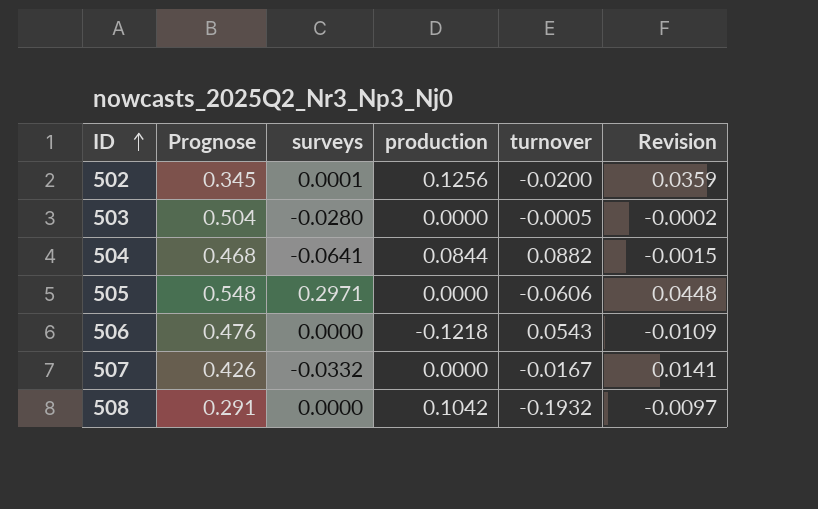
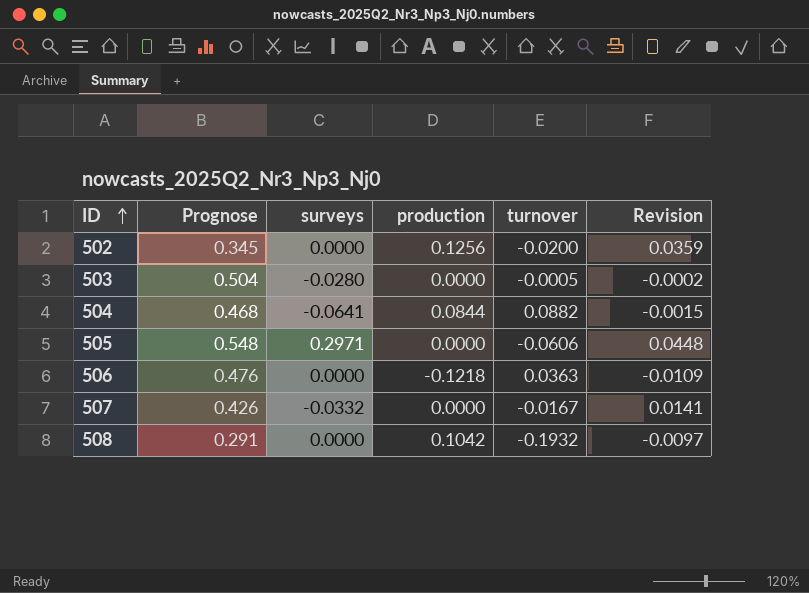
502 | surveys: 0.0001 -> 0.0000
506 | turnover: 0.0543 -> 0.0363

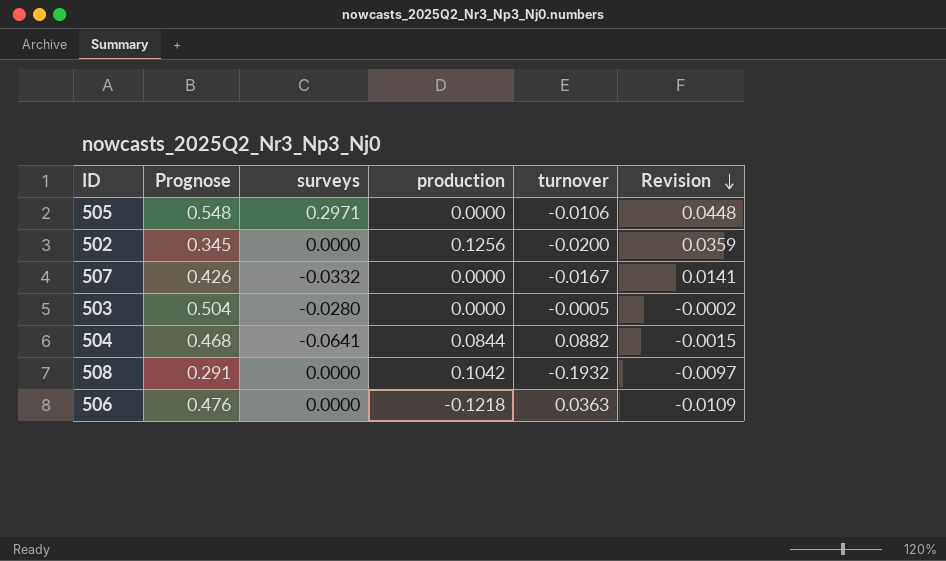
row order: ID ascending -> Revision descending
505 | turnover: -0.0606 -> -0.0106

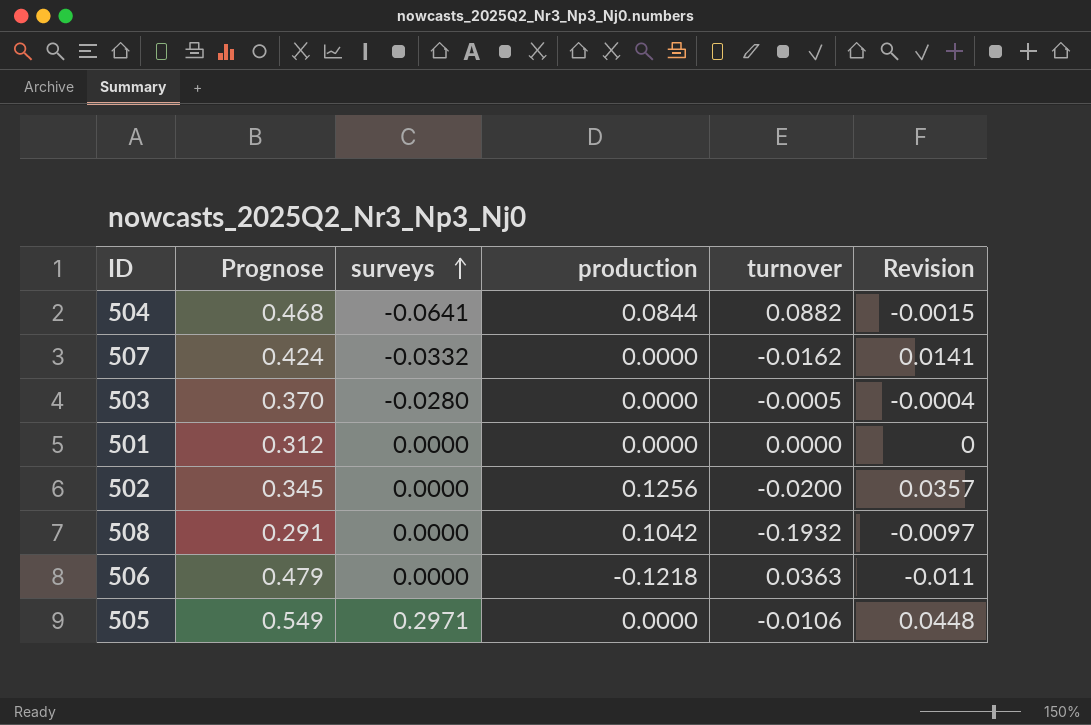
row order: Revision descending -> surveys ascending
507 | Prognose: 0.426 -> 0.424
507 | turnover: -0.0167 -> -0.0162
503 | Prognose: 0.504 -> 0.370
503 | Revision: -0.0002 -> -0.0004
row 501: none -> 0.312 | 0.0000 | 0.0000 | 0.0000 | 0
502 | Revision: 0.0359 -> 0.0357
506 | Prognose: 0.476 -> 0.479
506 | Revision: -0.0109 -> -0.011
505 | Prognose: 0.548 -> 0.549

